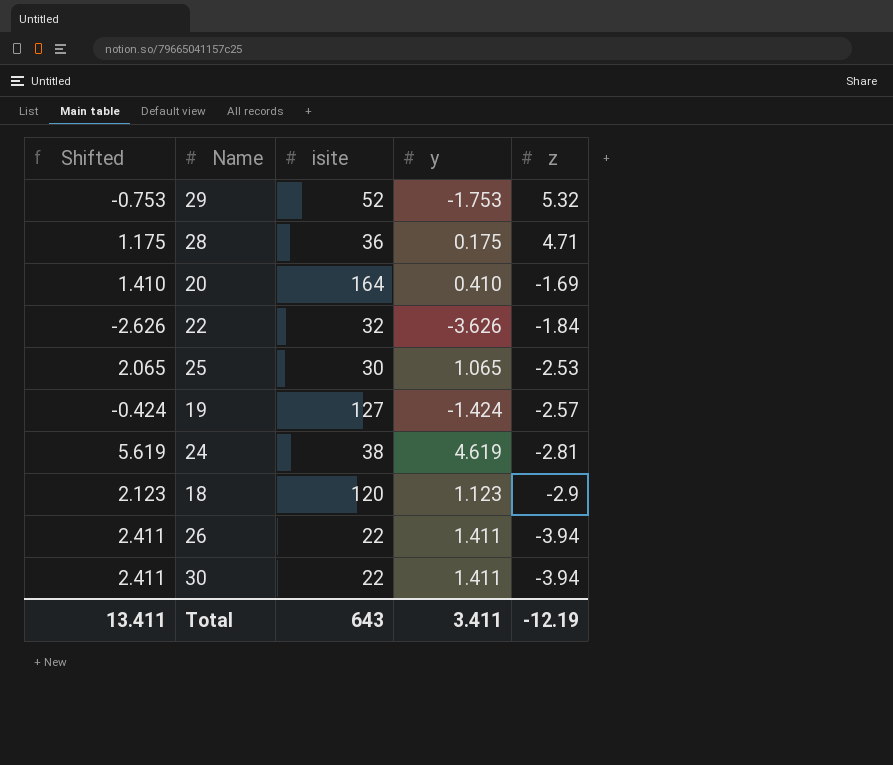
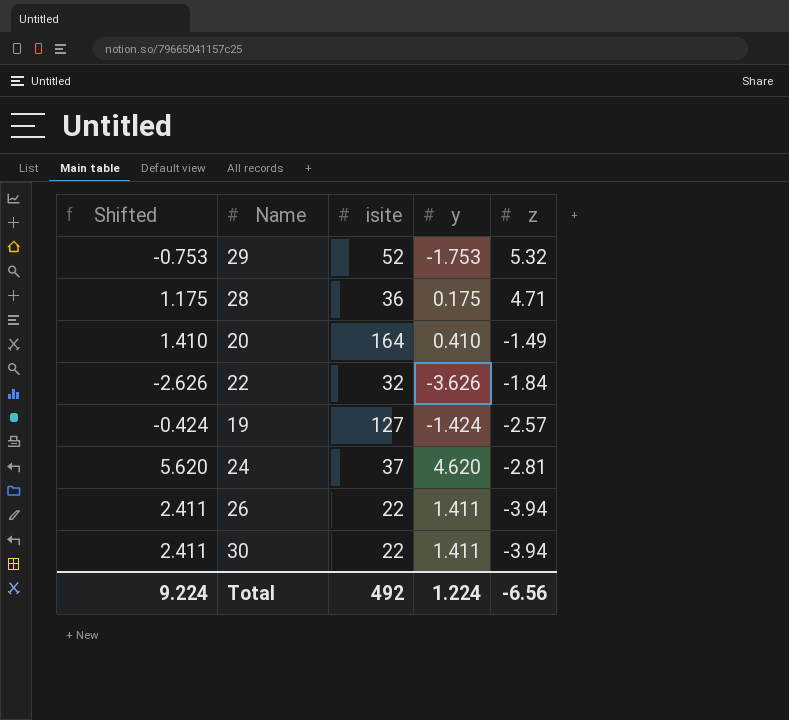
row 25: 2.065 | 30 | 1.065 | -2.53 -> none
row 18: 2.123 | 120 | 1.123 | -2.9 -> none
20 | z: -1.69 -> -1.49
24 | Shifted: 5.619 -> 5.620
24 | isite: 38 -> 37
24 | y: 4.619 -> 4.620
Total | Shifted: 13.411 -> 9.224
Total | isite: 643 -> 492
Total | y: 3.411 -> 1.224
Total | z: -12.19 -> -6.56

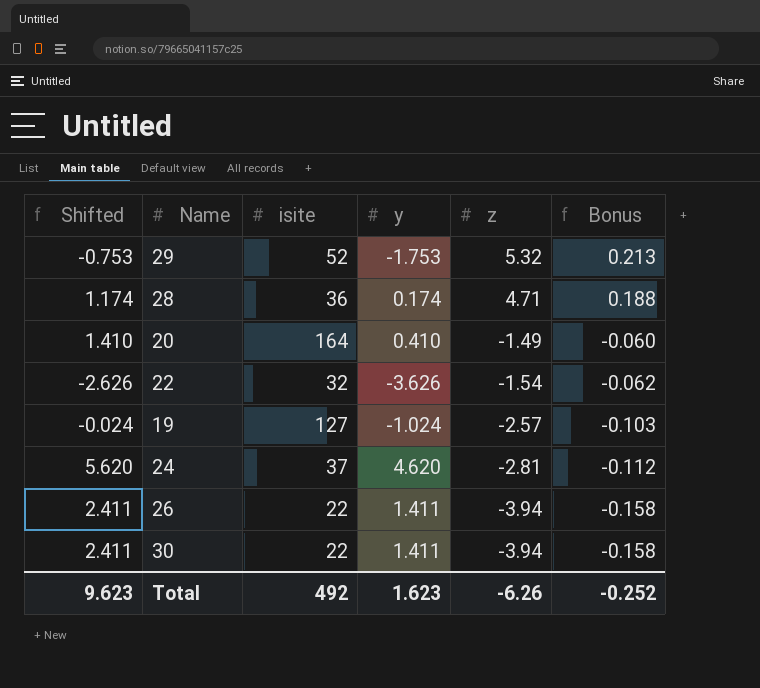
column Bonus | formula: none -> [z] * 0.04
28 | Shifted: 1.175 -> 1.174
28 | y: 0.175 -> 0.174
22 | z: -1.84 -> -1.54
19 | Shifted: -0.424 -> -0.024
19 | y: -1.424 -> -1.024
Total | Shifted: 9.224 -> 9.623
Total | y: 1.224 -> 1.623
Total | z: -6.56 -> -6.26

